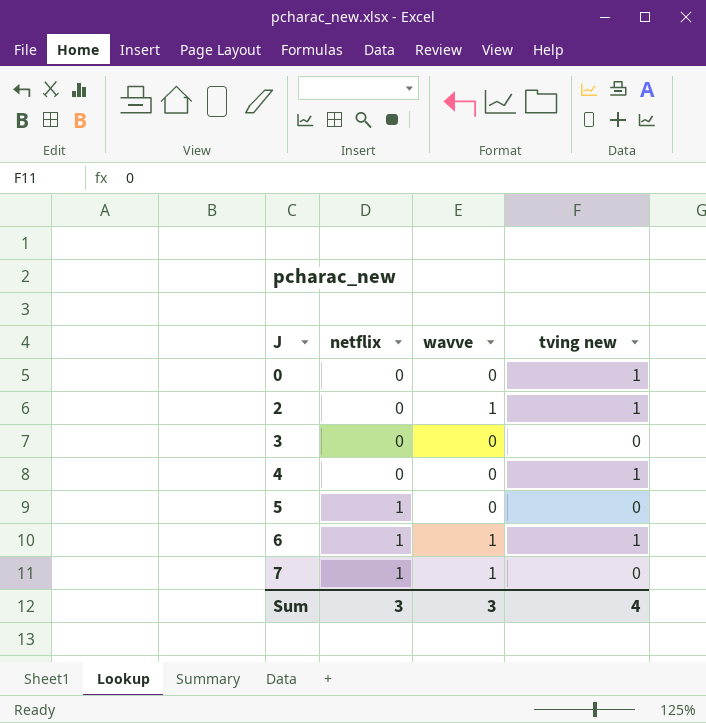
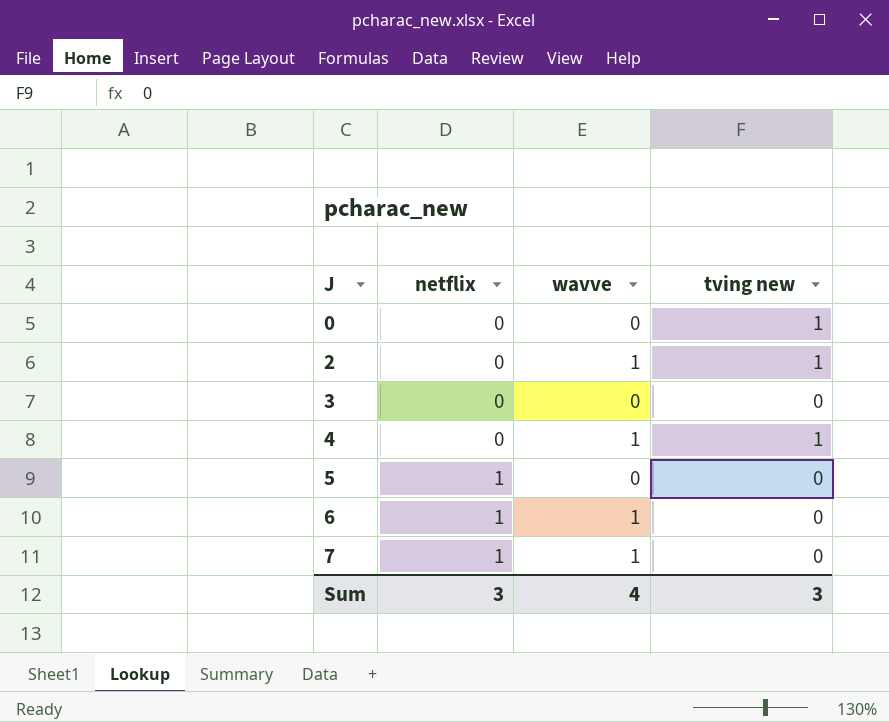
4 | wavve: 0 -> 1
6 | tving new: 1 -> 0
Sum | wavve: 3 -> 4
Sum | tving new: 4 -> 3

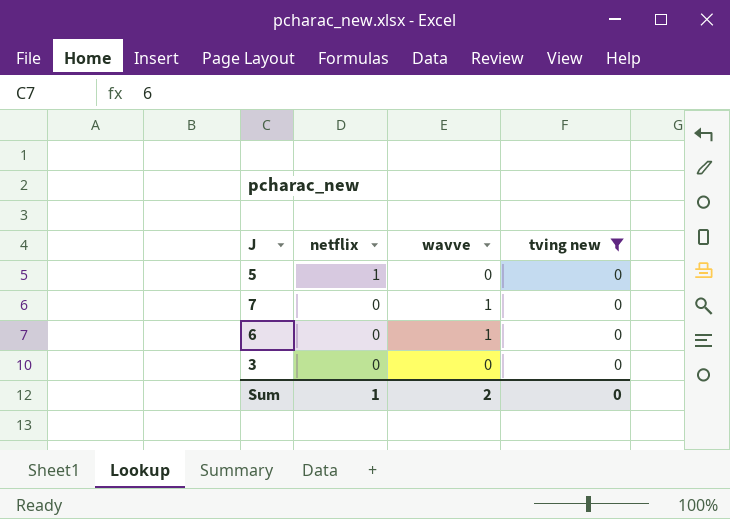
filter: none -> tving new = 0
row order: J ascending -> netflix descending
7 | netflix: 1 -> 0
6 | netflix: 1 -> 0
Sum | netflix: 3 -> 1
Sum | wavve: 4 -> 2
Sum | tving new: 3 -> 0

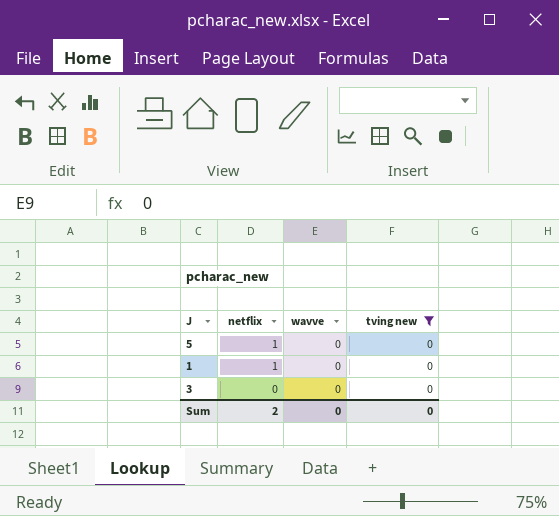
row 7: 0 | 1 | 0 -> none
row 6: 0 | 1 | 0 -> none
row 1: none -> 1 | 0 | 0
Sum | netflix: 1 -> 2
Sum | wavve: 2 -> 0

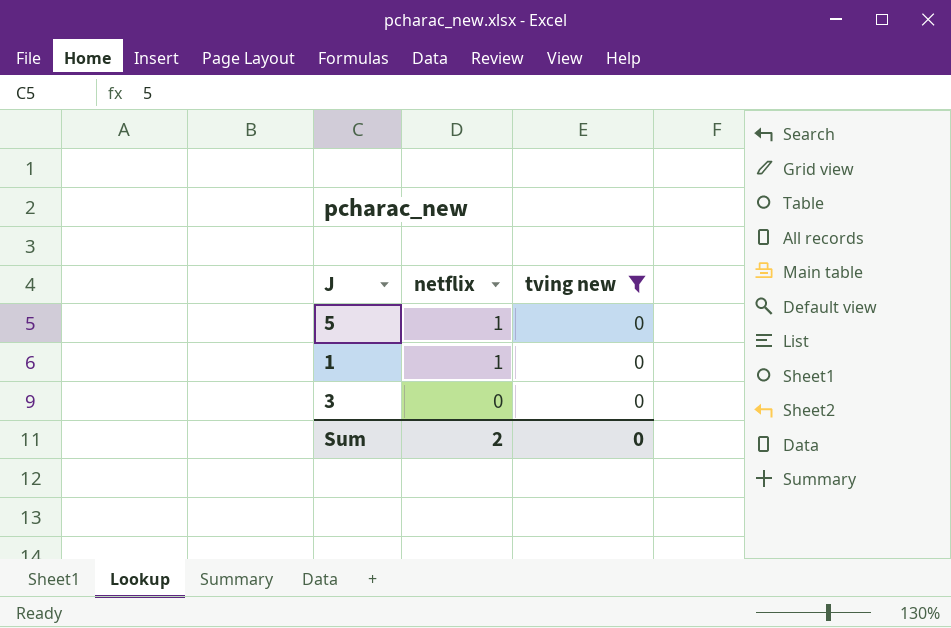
column wavve | position: 3 -> none

